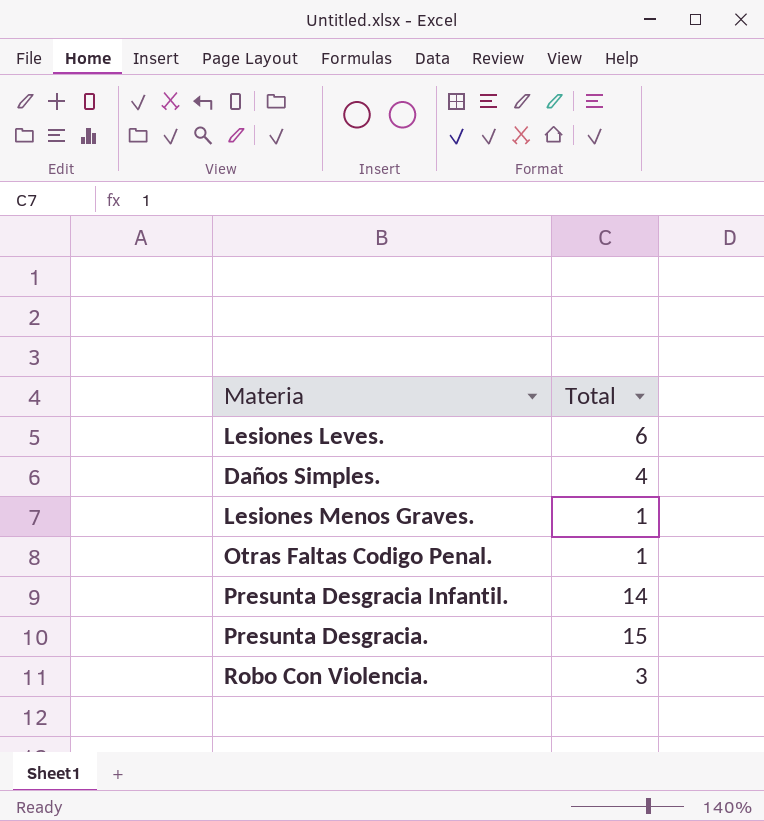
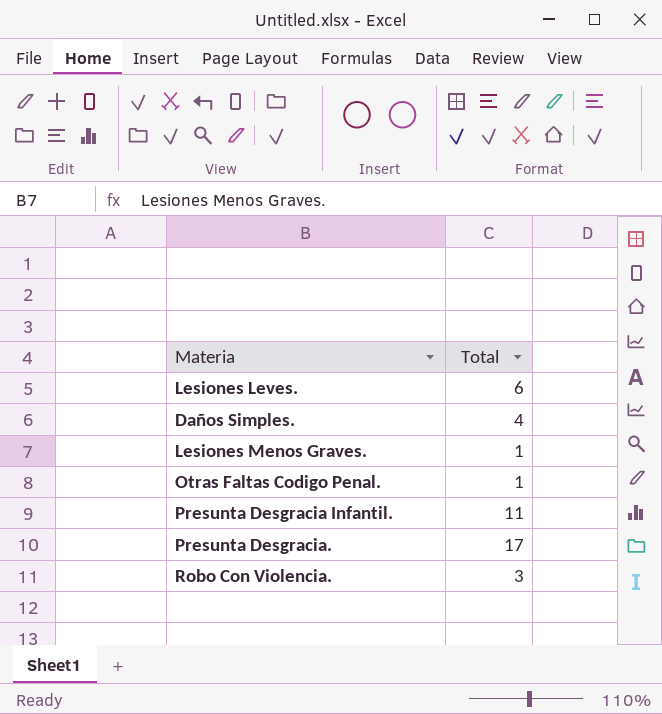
Presunta Desgracia Infantil. | Total: 14 -> 11
Presunta Desgracia. | Total: 15 -> 17

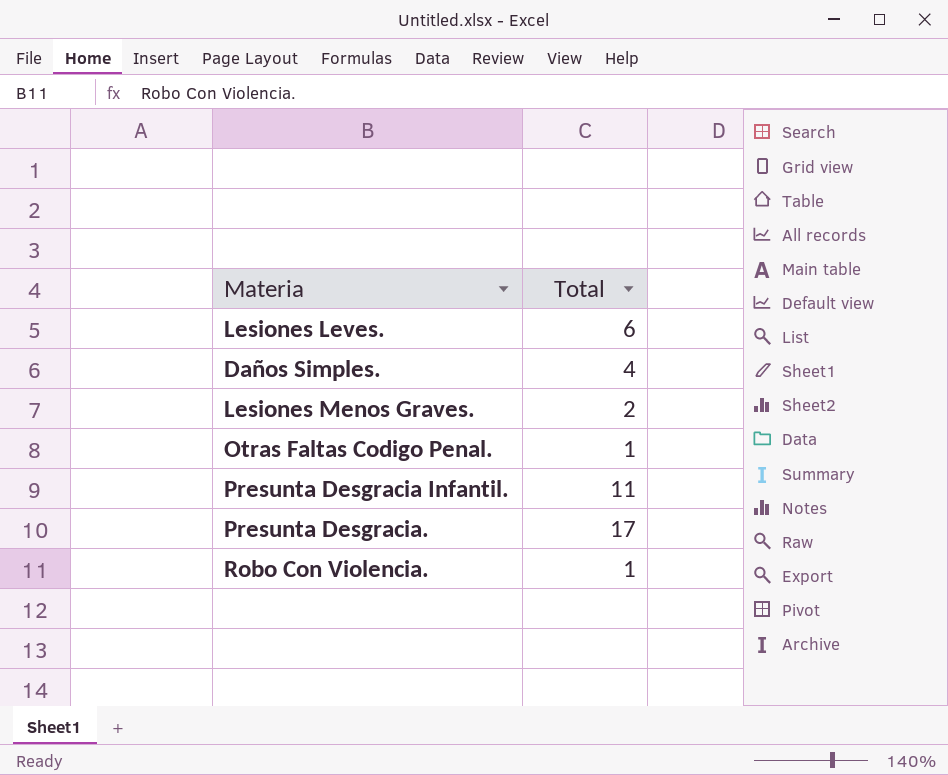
Lesiones Menos Graves. | Total: 1 -> 2
Robo Con Violencia. | Total: 3 -> 1

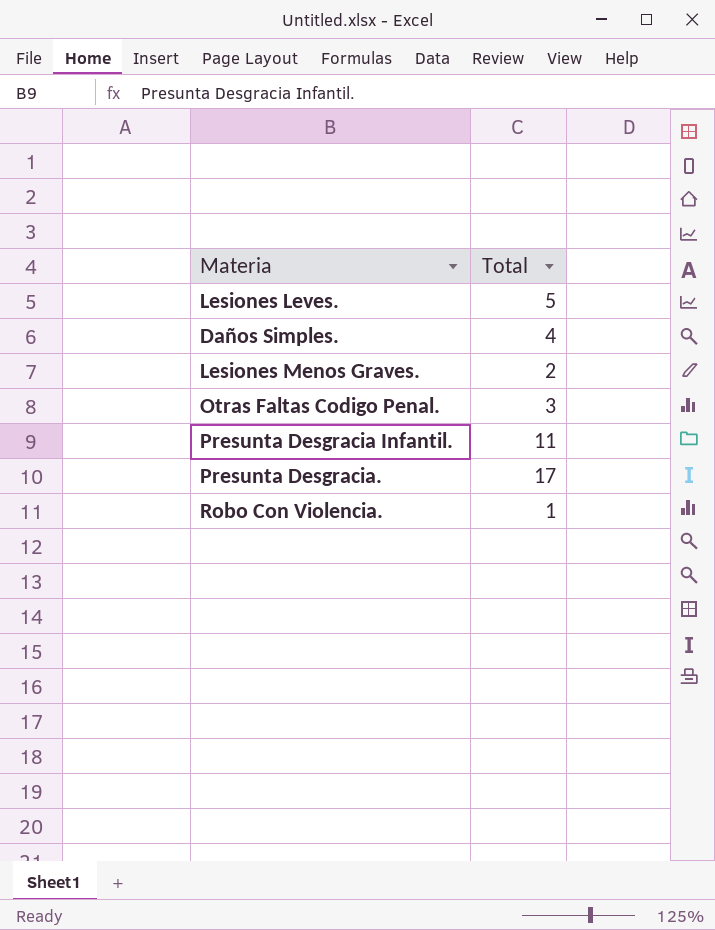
Lesiones Leves. | Total: 6 -> 5
Otras Faltas Codigo Penal. | Total: 1 -> 3

